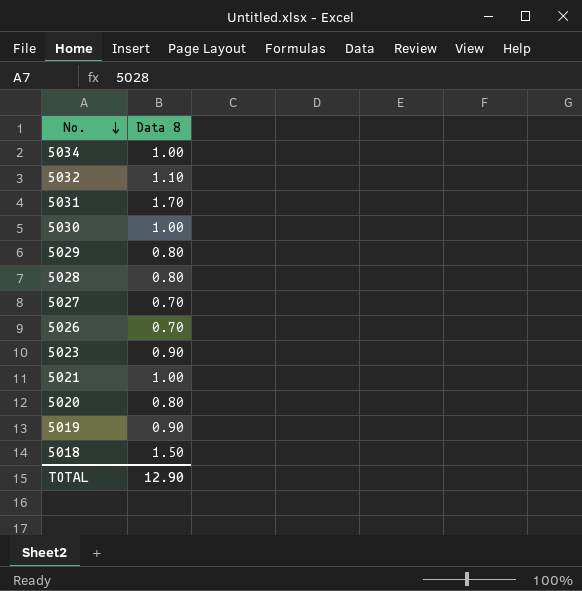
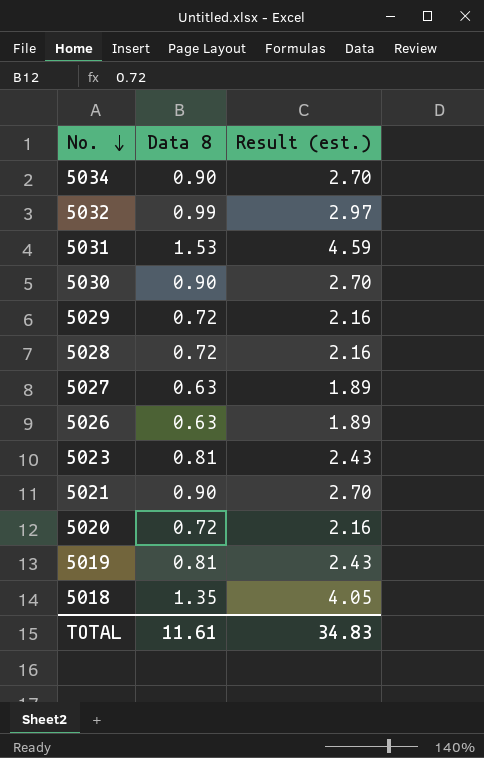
column Result (est.) | formula: none -> [Data 8] * 3
5034 | Data 8: 1.00 -> 0.90
5032 | Data 8: 1.10 -> 0.99
5031 | Data 8: 1.70 -> 1.53
5030 | Data 8: 1.00 -> 0.90
5029 | Data 8: 0.80 -> 0.72
5028 | Data 8: 0.80 -> 0.72
5027 | Data 8: 0.70 -> 0.63
5026 | Data 8: 0.70 -> 0.63
5023 | Data 8: 0.90 -> 0.81
5021 | Data 8: 1.00 -> 0.90
5020 | Data 8: 0.80 -> 0.72
5019 | Data 8: 0.90 -> 0.81
5018 | Data 8: 1.50 -> 1.35
TOTAL | Data 8: 12.90 -> 11.61

